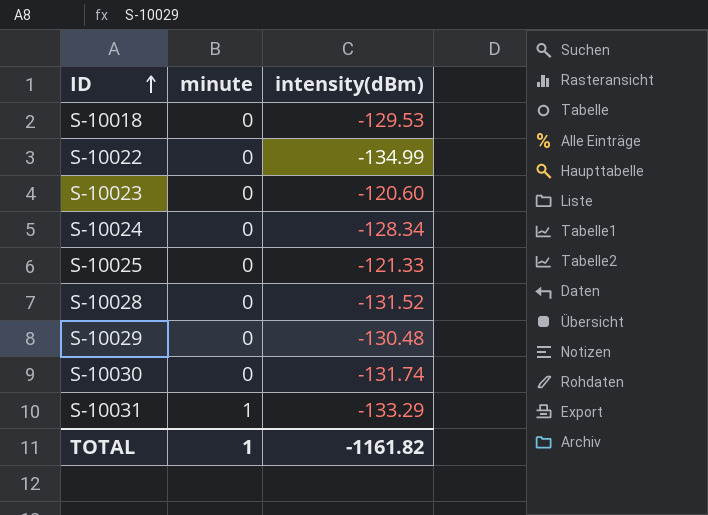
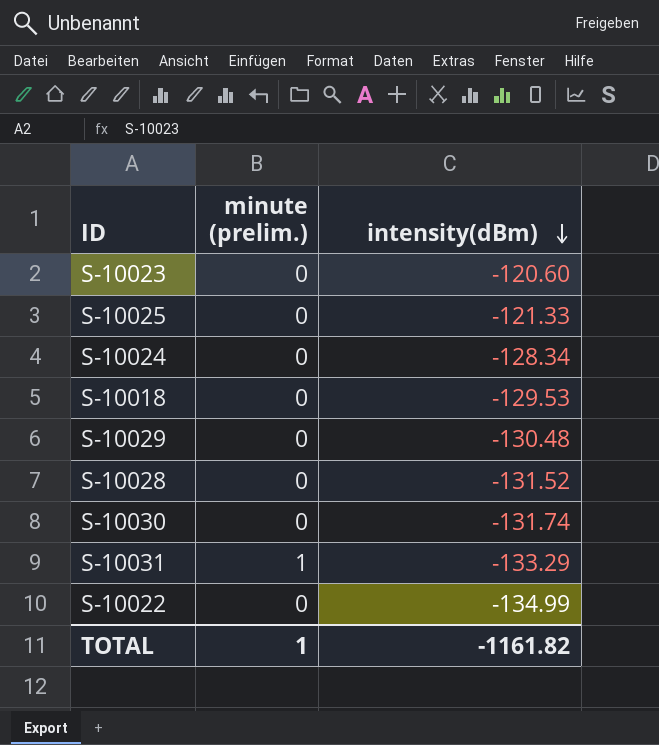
row order: ID ascending -> intensity(dBm) descending
column name: minute -> minute (prelim.)

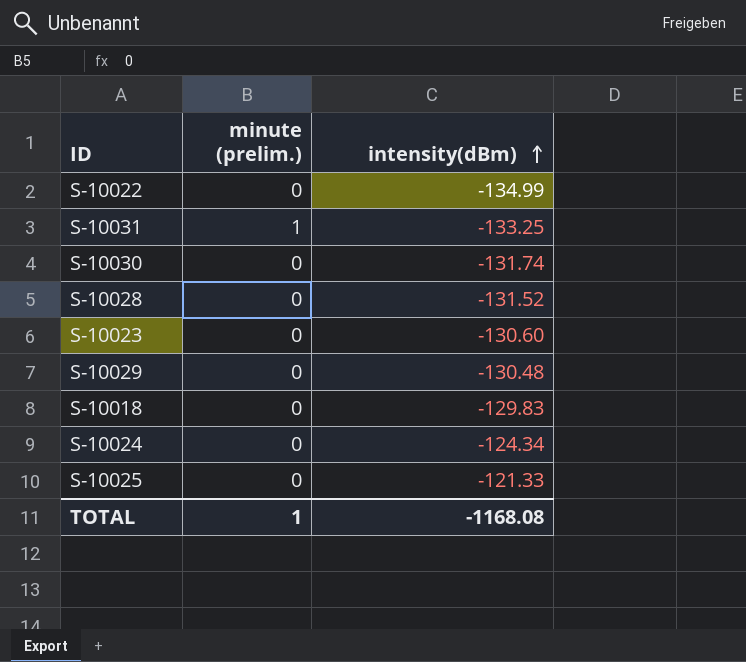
row order: intensity(dBm) descending -> intensity(dBm) ascending
S-10031 | intensity(dBm): -133.29 -> -133.25
S-10023 | intensity(dBm): -120.60 -> -130.60
S-10018 | intensity(dBm): -129.53 -> -129.83
S-10024 | intensity(dBm): -128.34 -> -124.34
TOTAL | intensity(dBm): -1161.82 -> -1168.08

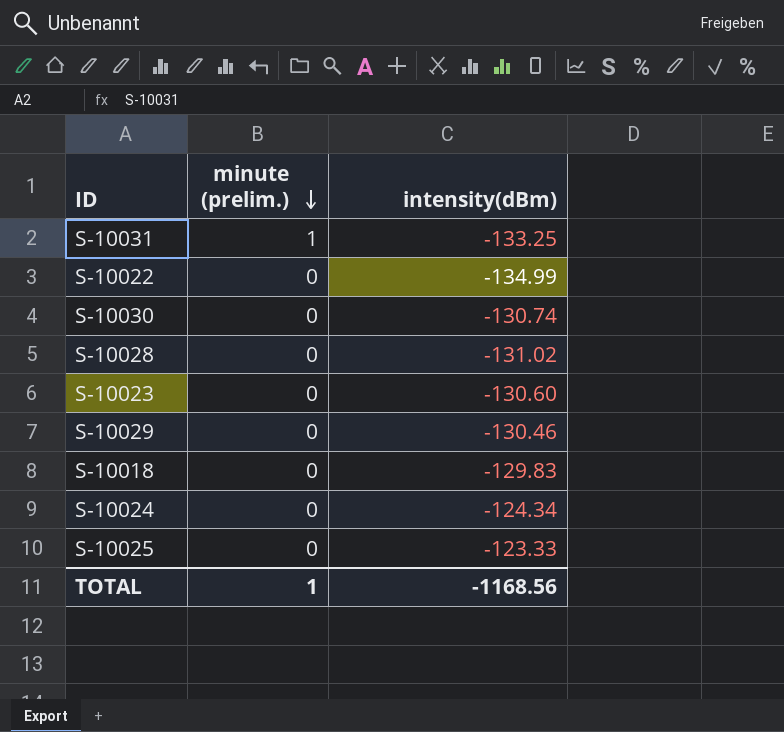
row order: intensity(dBm) ascending -> minute (prelim.) descending
S-10030 | intensity(dBm): -131.74 -> -130.74
S-10028 | intensity(dBm): -131.52 -> -131.02
S-10029 | intensity(dBm): -130.48 -> -130.46
S-10025 | intensity(dBm): -121.33 -> -123.33
TOTAL | intensity(dBm): -1168.08 -> -1168.56

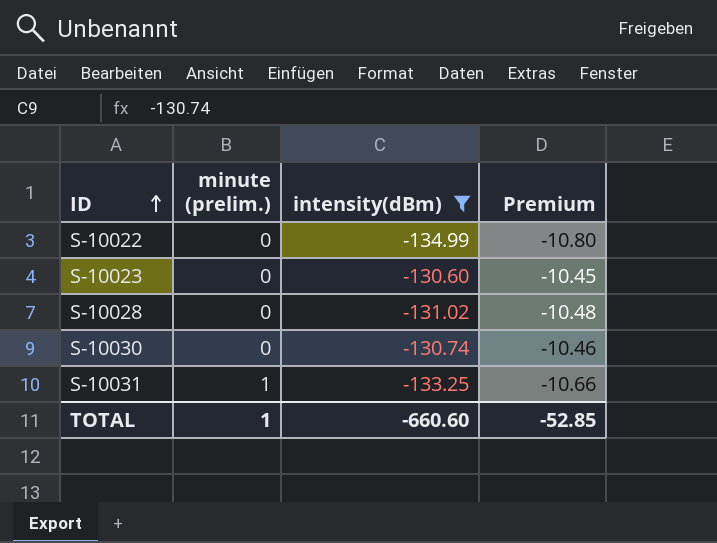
filter: none -> intensity(dBm) <= -130.60
row order: minute (prelim.) descending -> ID ascending
column Premium | formula: none -> [intensity(dBm)] * 0.08
TOTAL | intensity(dBm): -1168.56 -> -660.60

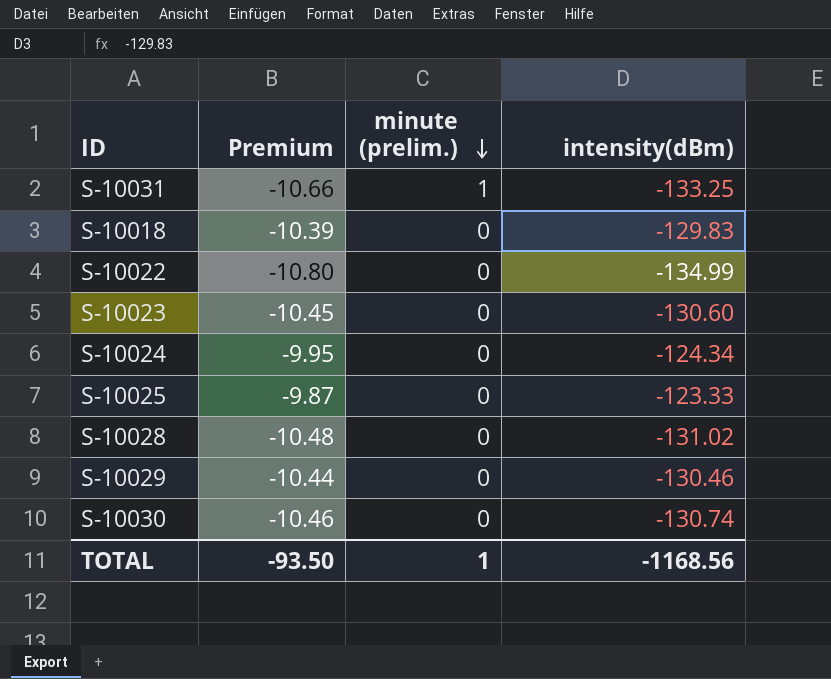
filter: intensity(dBm) <= -130.60 -> none
row order: ID ascending -> minute (prelim.) descending
column Premium | position: 4 -> 2
TOTAL | Premium: -52.85 -> -93.50
TOTAL | intensity(dBm): -660.60 -> -1168.56

